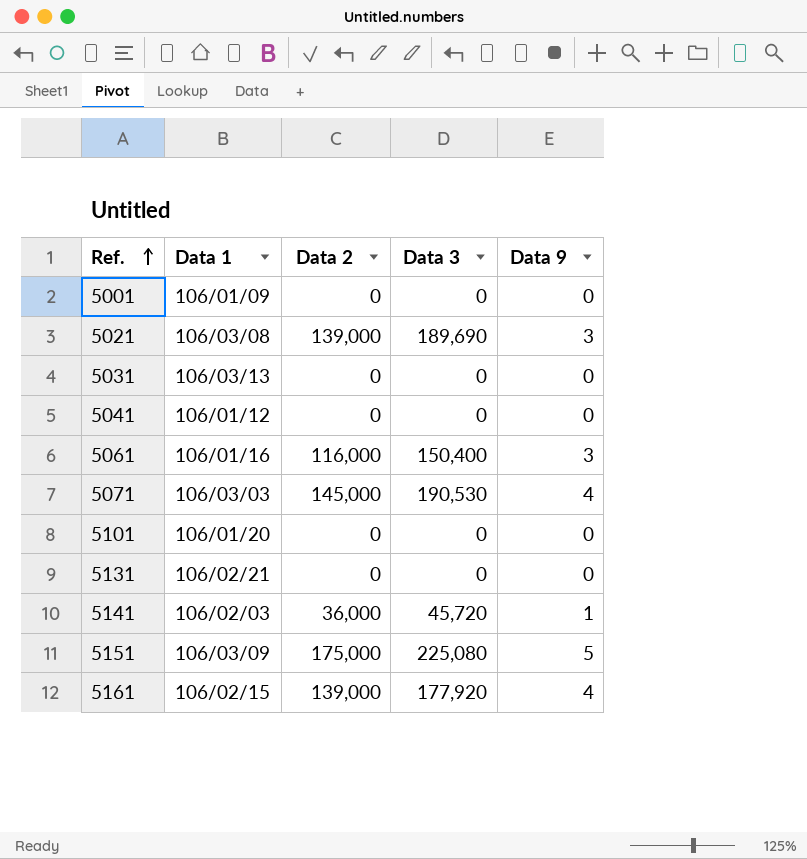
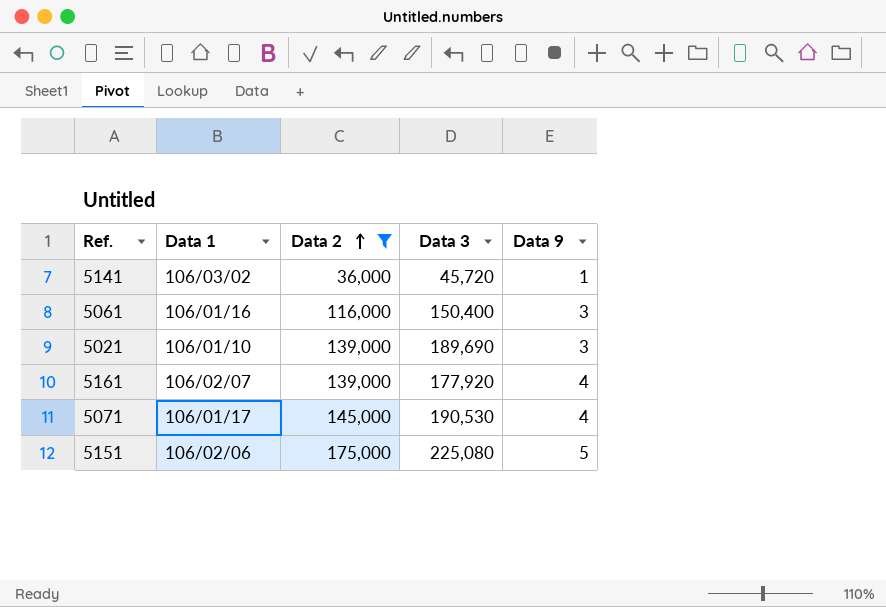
filter: none -> Data 2 != 0
row order: Ref. ascending -> Data 2 ascending
5141 | Data 1: 106/02/03 -> 106/03/02
5021 | Data 1: 106/03/08 -> 106/01/10
5161 | Data 1: 106/02/15 -> 106/02/07
5071 | Data 1: 106/03/03 -> 106/01/17
5151 | Data 1: 106/03/09 -> 106/02/06

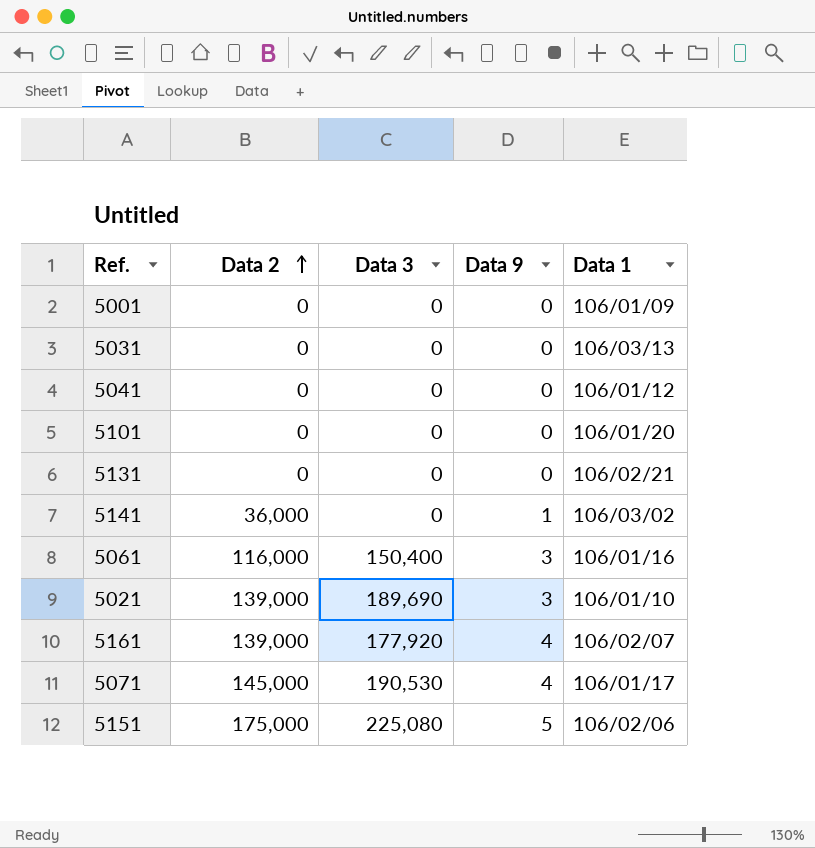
filter: Data 2 != 0 -> none
column Data 1 | position: 2 -> 5
5141 | Data 3: 45,720 -> 0

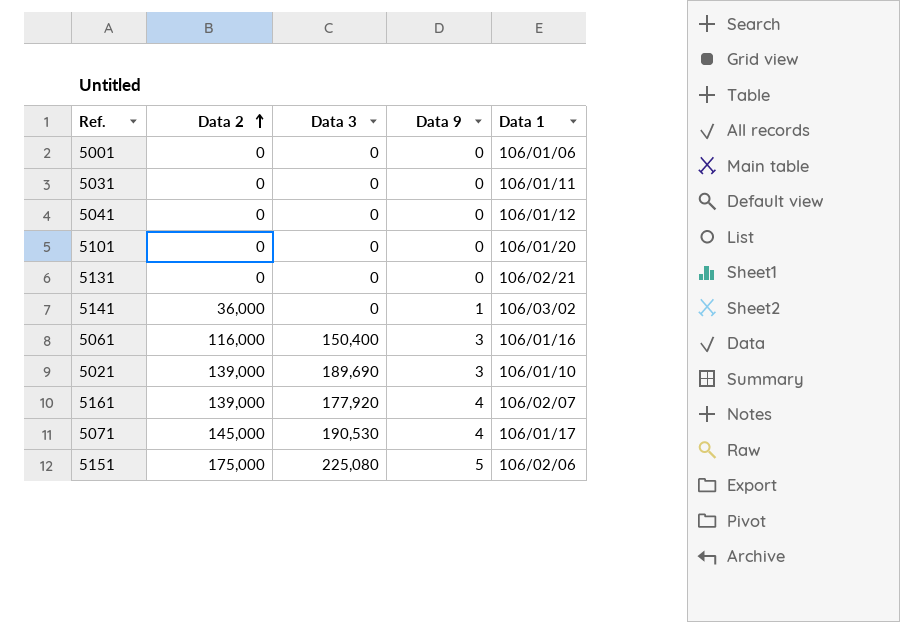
5001 | Data 1: 106/01/09 -> 106/01/06
5031 | Data 1: 106/03/13 -> 106/01/11

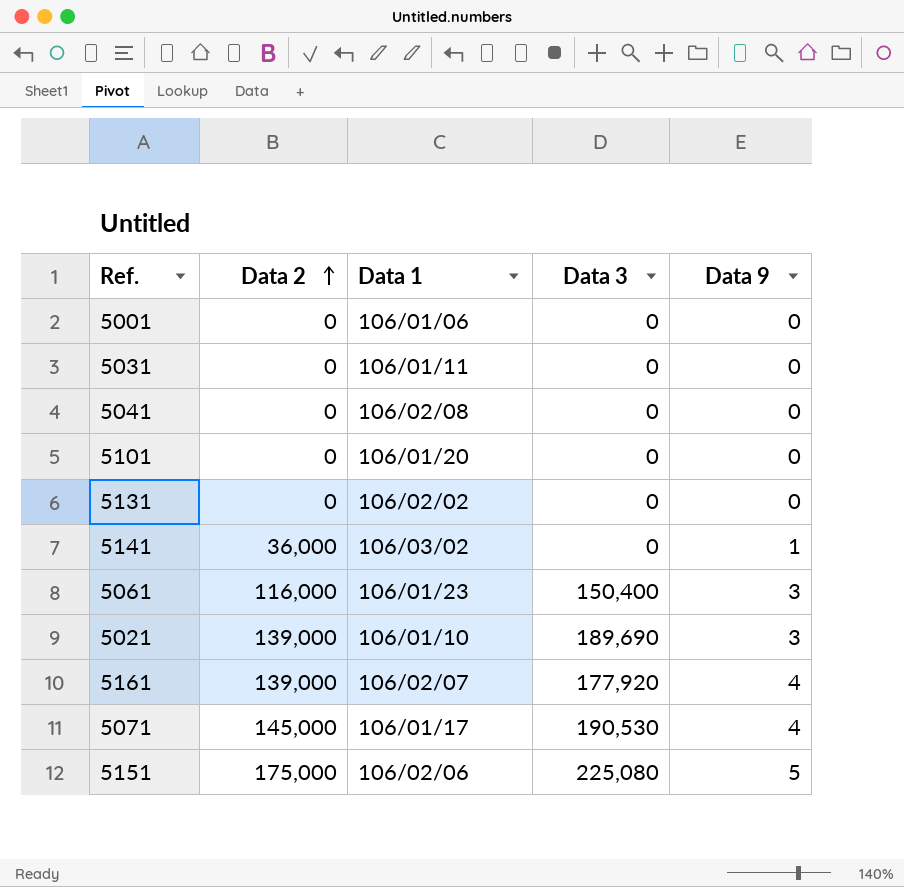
column Data 1 | position: 5 -> 3
5041 | Data 1: 106/01/12 -> 106/02/08
5131 | Data 1: 106/02/21 -> 106/02/02
5061 | Data 1: 106/01/16 -> 106/01/23

